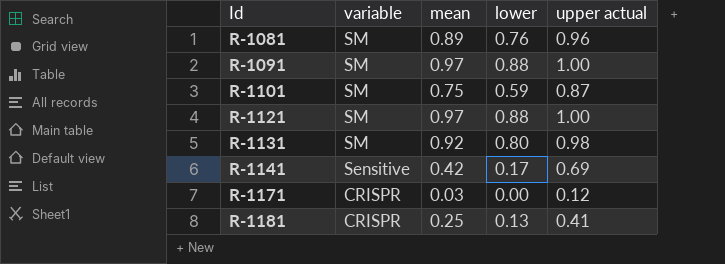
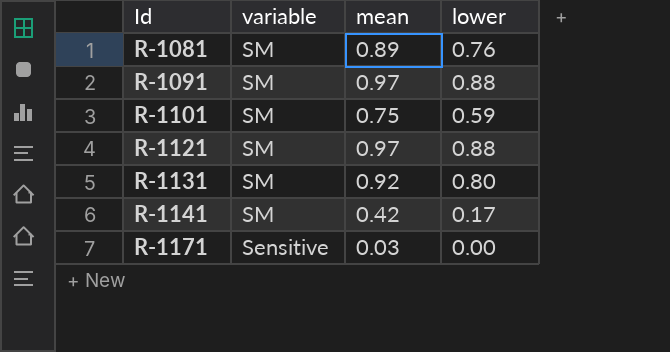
column upper actual | position: 5 -> none
row R-1181: CRISPR | 0.25 | 0.13 | 0.41 -> none
R-1141 | variable: Sensitive -> SM
R-1171 | variable: CRISPR -> Sensitive

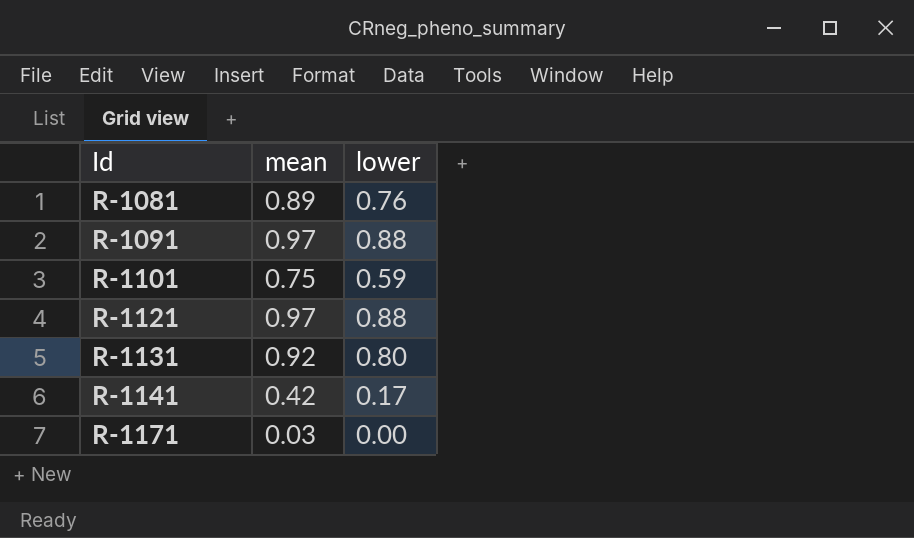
column variable | position: 2 -> none

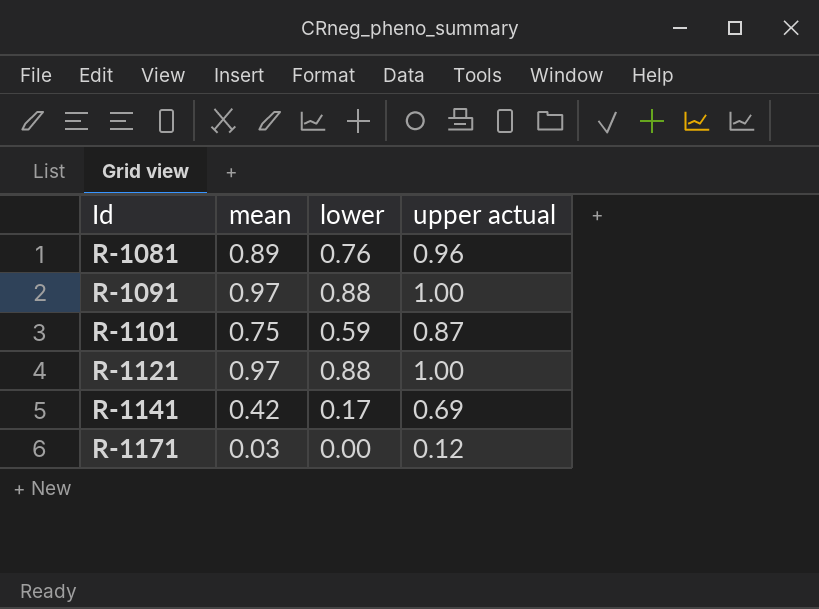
column upper actual | position: none -> 4
row R-1131: 0.92 | 0.80 -> none

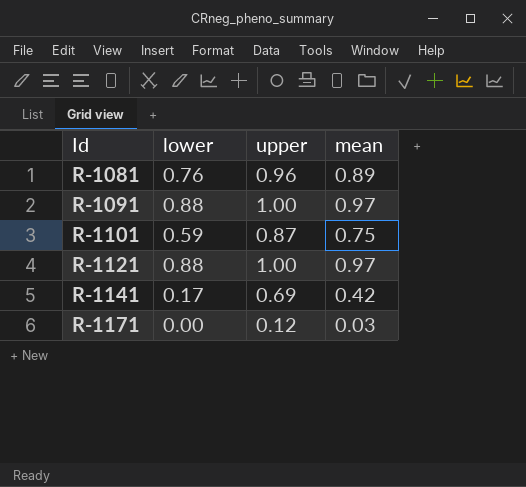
column name: upper actual -> upper
column mean | position: 2 -> 4

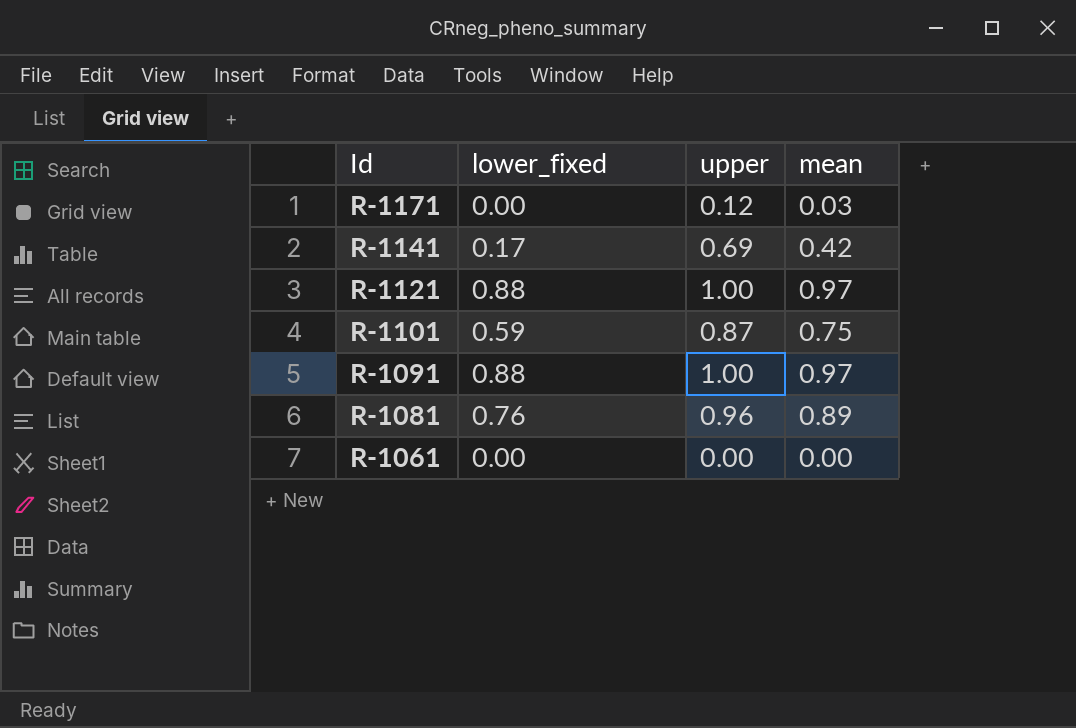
row order: Id ascending -> Id descending
column name: lower -> lower_fixed
row R-1061: none -> 0.00 | 0.00 | 0.00

